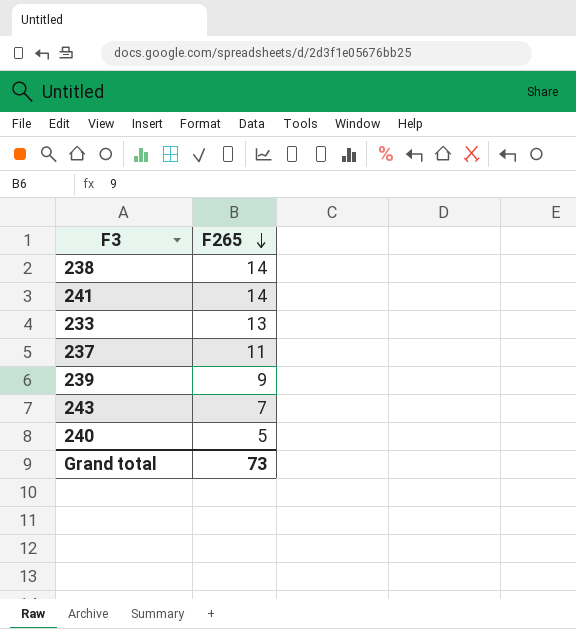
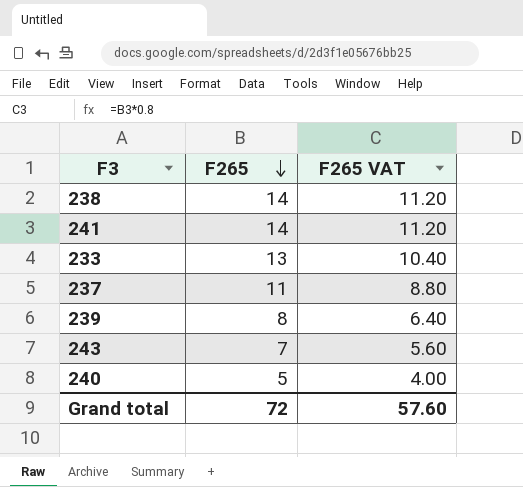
column F265 VAT | formula: none -> [F265] * 0.8
239 | F265: 9 -> 8
Grand total | F265: 73 -> 72

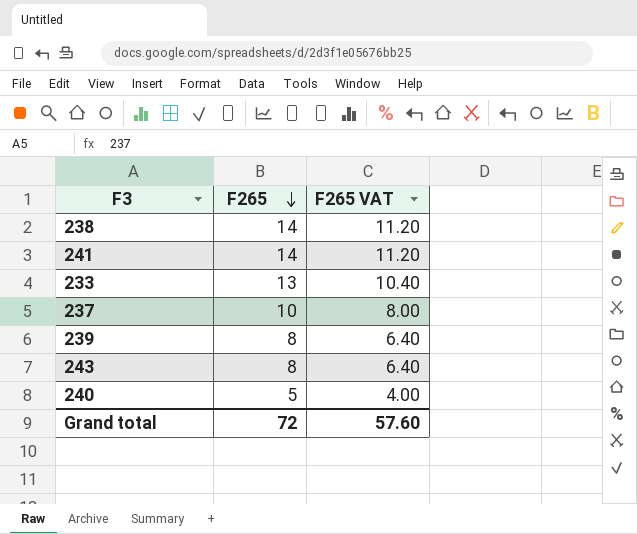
237 | F265: 11 -> 10
237 | F265 VAT: 8.80 -> 8.00
243 | F265: 7 -> 8
243 | F265 VAT: 5.60 -> 6.40

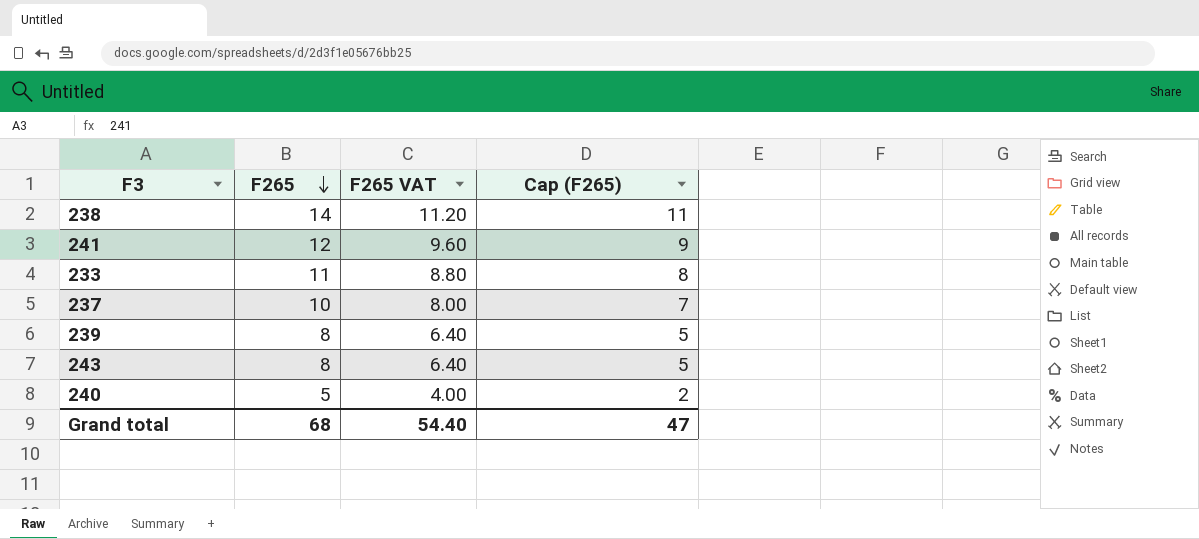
column Cap (F265) | formula: none -> [F265] - 3
241 | F265: 14 -> 12
241 | F265 VAT: 11.20 -> 9.60
233 | F265: 13 -> 11
233 | F265 VAT: 10.40 -> 8.80
Grand total | F265: 72 -> 68
Grand total | F265 VAT: 57.60 -> 54.40

